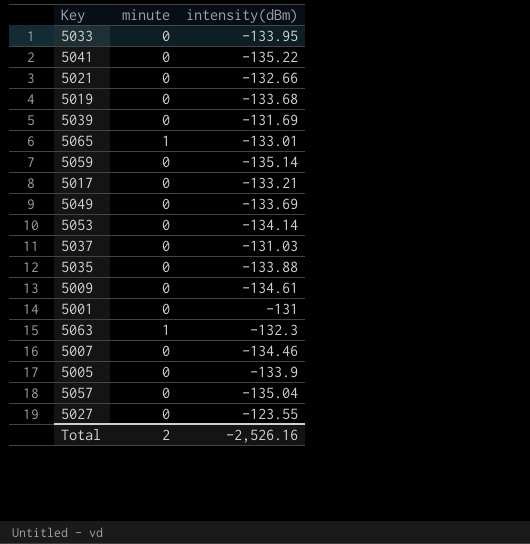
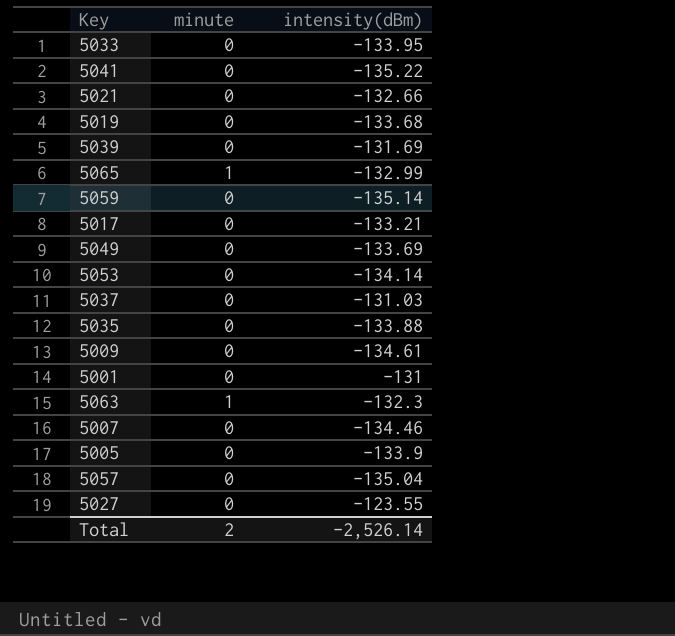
5065 | intensity(dBm): -133.01 -> -132.99
Total | intensity(dBm): -2,526.16 -> -2,526.14

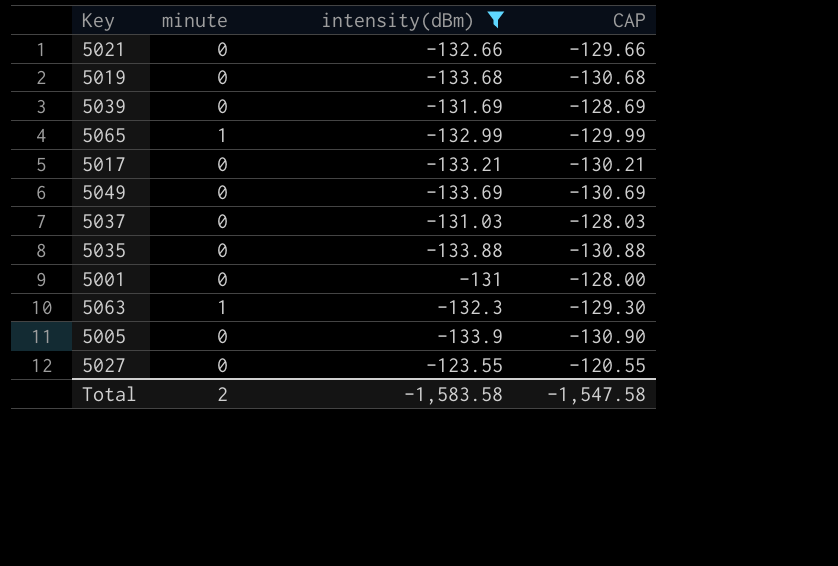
filter: none -> intensity(dBm) >= -133.9
column CAP | formula: none -> [intensity(dBm)] + 3
Total | intensity(dBm): -2,526.14 -> -1,583.58

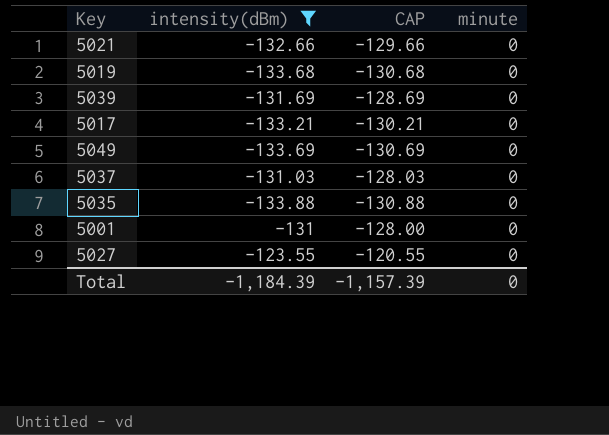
column minute | position: 2 -> 4
row 5065: 1 | -132.99 | -129.99 -> none
row 5063: 1 | -132.3 | -129.30 -> none
row 5005: 0 | -133.9 | -130.90 -> none
Total | intensity(dBm): -1,583.58 -> -1,184.39
Total | CAP: -1,547.58 -> -1,157.39
Total | minute: 2 -> 0

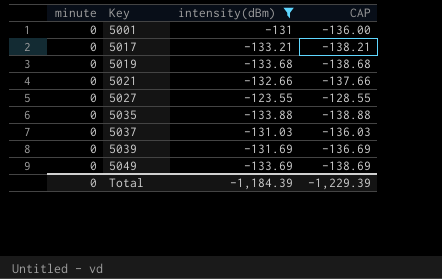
row order: none -> Key ascending
column minute | position: 4 -> 1
column CAP | formula: [intensity(dBm)] + 3 -> [intensity(dBm)] - 5
Total | CAP: -1,157.39 -> -1,229.39

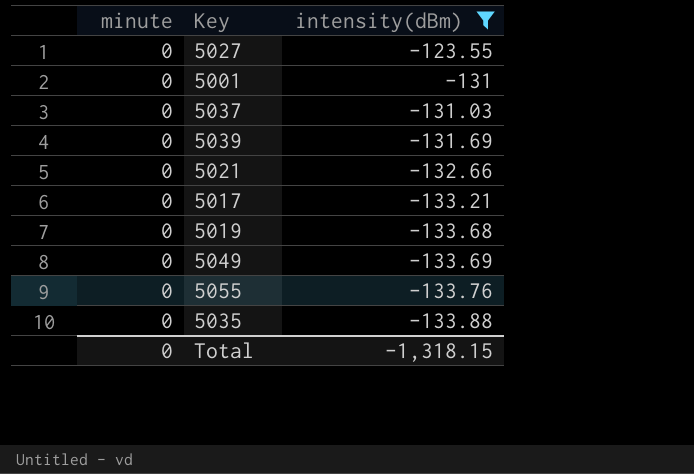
row order: Key ascending -> intensity(dBm) descending
column CAP | formula: [intensity(dBm)] - 5 -> none
row 5055: none -> 0 | -133.76
Total | intensity(dBm): -1,184.39 -> -1,318.15

